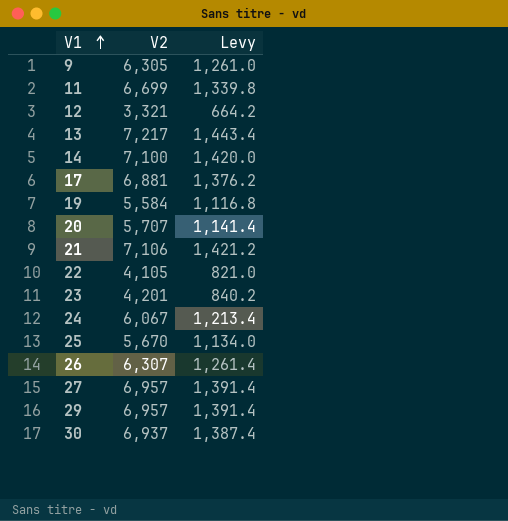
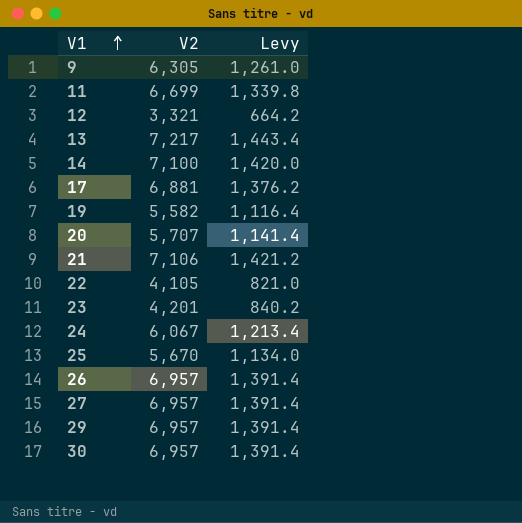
19 | V2: 5,584 -> 5,582
19 | Levy: 1,116.8 -> 1,116.4
26 | V2: 6,307 -> 6,957
26 | Levy: 1,261.4 -> 1,391.4
30 | V2: 6,937 -> 6,957
30 | Levy: 1,387.4 -> 1,391.4

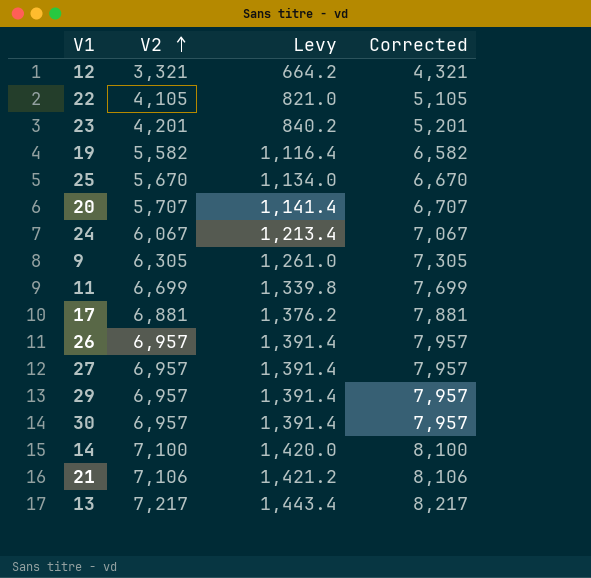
row order: V1 ascending -> V2 ascending
column Corrected | formula: none -> [V2] + 1000

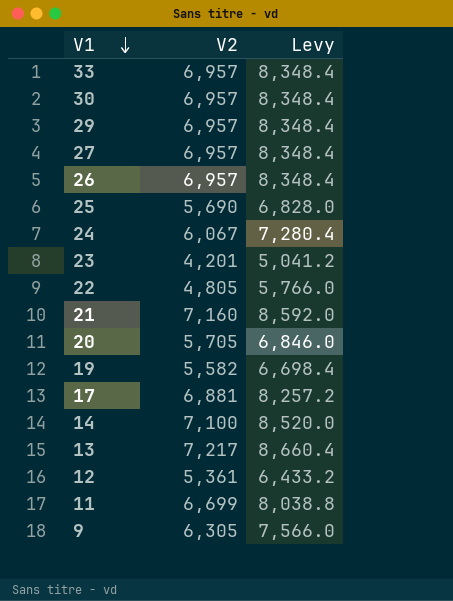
row order: V2 ascending -> V1 descending
column Corrected | formula: [V2] + 1000 -> none
column Levy | formula: [V2] * 0.2 -> [V2] * 1.2
row 33: none -> 6,957 | 8,348.4
25 | V2: 5,670 -> 5,690
22 | V2: 4,105 -> 4,805
21 | V2: 7,106 -> 7,160
20 | V2: 5,707 -> 5,705
12 | V2: 3,321 -> 5,361

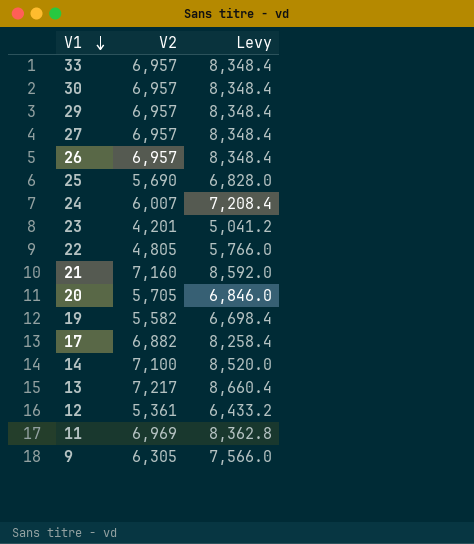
24 | V2: 6,067 -> 6,007
24 | Levy: 7,280.4 -> 7,208.4
17 | V2: 6,881 -> 6,882
17 | Levy: 8,257.2 -> 8,258.4
11 | V2: 6,699 -> 6,969
11 | Levy: 8,038.8 -> 8,362.8

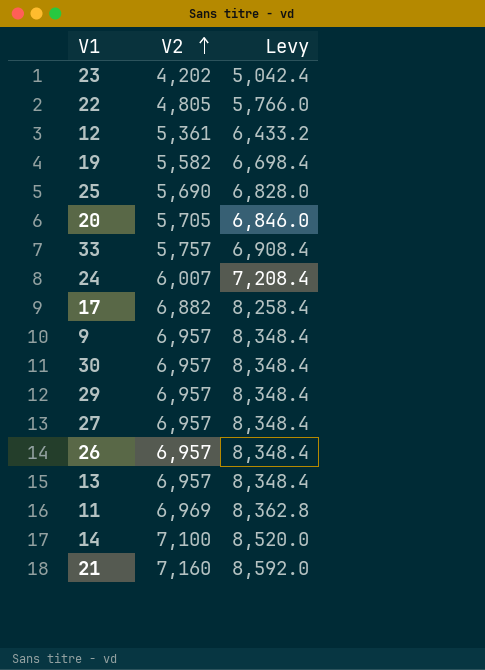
row order: V1 descending -> V2 ascending
23 | V2: 4,201 -> 4,202
23 | Levy: 5,041.2 -> 5,042.4
33 | V2: 6,957 -> 5,757
33 | Levy: 8,348.4 -> 6,908.4
9 | V2: 6,305 -> 6,957
9 | Levy: 7,566.0 -> 8,348.4
13 | V2: 7,217 -> 6,957
13 | Levy: 8,660.4 -> 8,348.4

